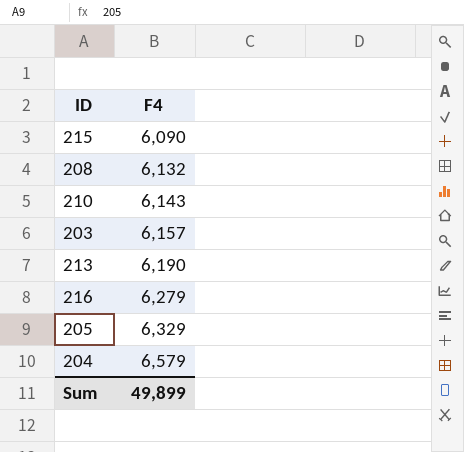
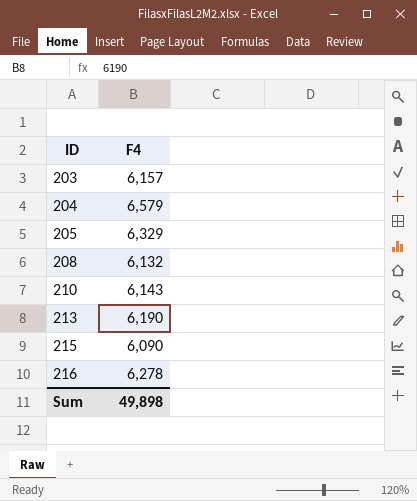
row order: F4 ascending -> ID ascending
216 | F4: 6,279 -> 6,278
Sum | F4: 49,899 -> 49,898

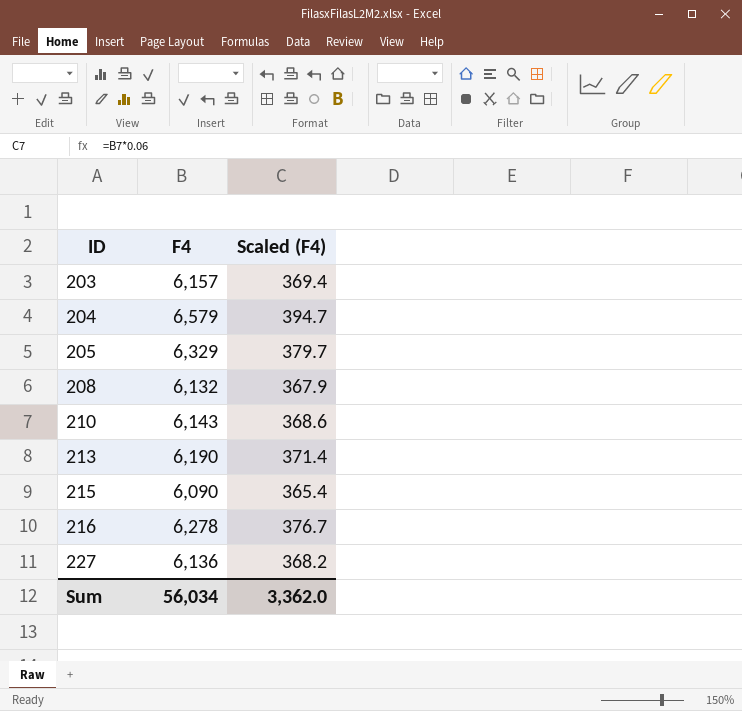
column Scaled (F4) | formula: none -> [F4] * 0.06
row 227: none -> 6,136 | 368.2
Sum | F4: 49,898 -> 56,034

